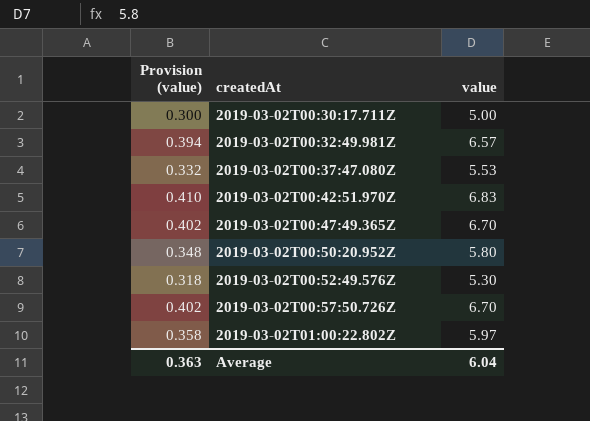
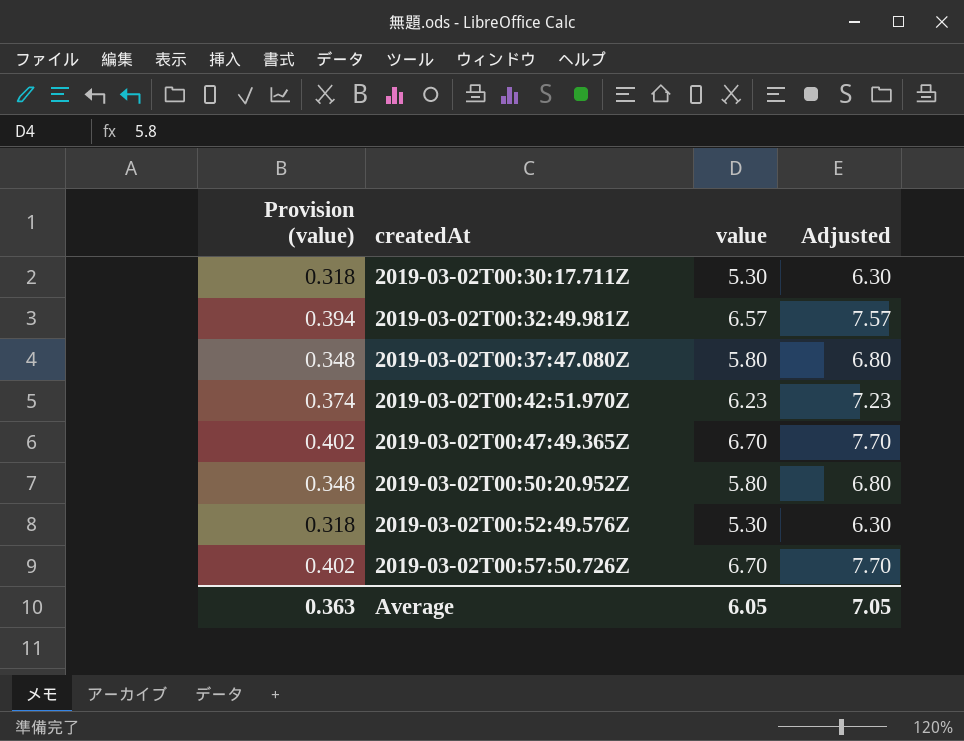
column Adjusted | formula: none -> [value] + 1
row 2019-03-02T01:00:22.802Z: 0.358 | 5.97 -> none
2019-03-02T00:30:17.711Z | Provision (value): 0.300 -> 0.318
2019-03-02T00:30:17.711Z | value: 5.00 -> 5.30
2019-03-02T00:37:47.080Z | Provision (value): 0.332 -> 0.348
2019-03-02T00:37:47.080Z | value: 5.53 -> 5.80
2019-03-02T00:42:51.970Z | Provision (value): 0.410 -> 0.374
2019-03-02T00:42:51.970Z | value: 6.83 -> 6.23
Average | value: 6.04 -> 6.05

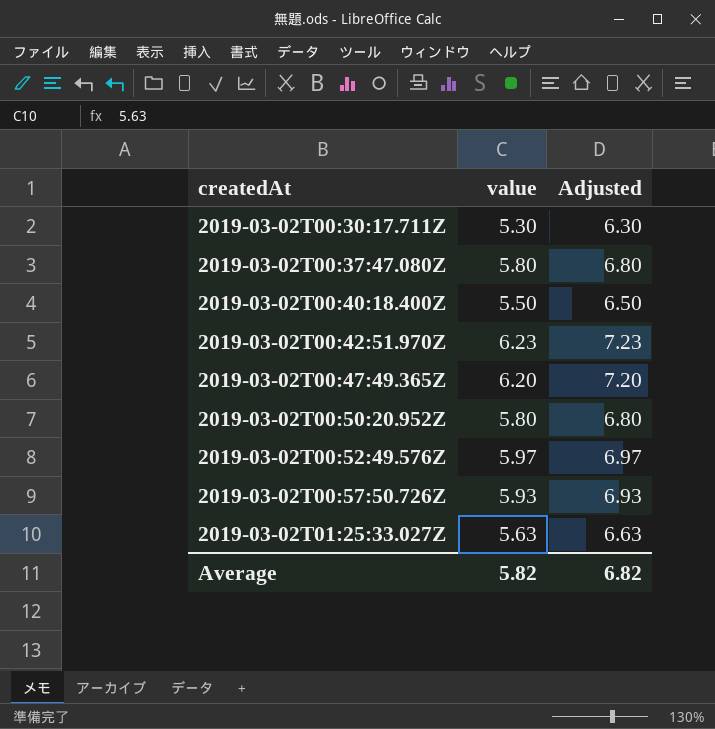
column Provision (value) | formula: [value] * 0.06 -> none
row 2019-03-02T00:32:49.981Z: 0.394 | 6.57 | 7.57 -> none
row 2019-03-02T00:40:18.400Z: none -> 5.50 | 6.50
2019-03-02T00:47:49.365Z | value: 6.70 -> 6.20
2019-03-02T00:47:49.365Z | Adjusted: 7.70 -> 7.20
2019-03-02T00:52:49.576Z | value: 5.30 -> 5.97
2019-03-02T00:52:49.576Z | Adjusted: 6.30 -> 6.97
2019-03-02T00:57:50.726Z | value: 6.70 -> 5.93
2019-03-02T00:57:50.726Z | Adjusted: 7.70 -> 6.93
row 2019-03-02T01:25:33.027Z: none -> 5.63 | 6.63
Average | value: 6.05 -> 5.82
Average | Adjusted: 7.05 -> 6.82

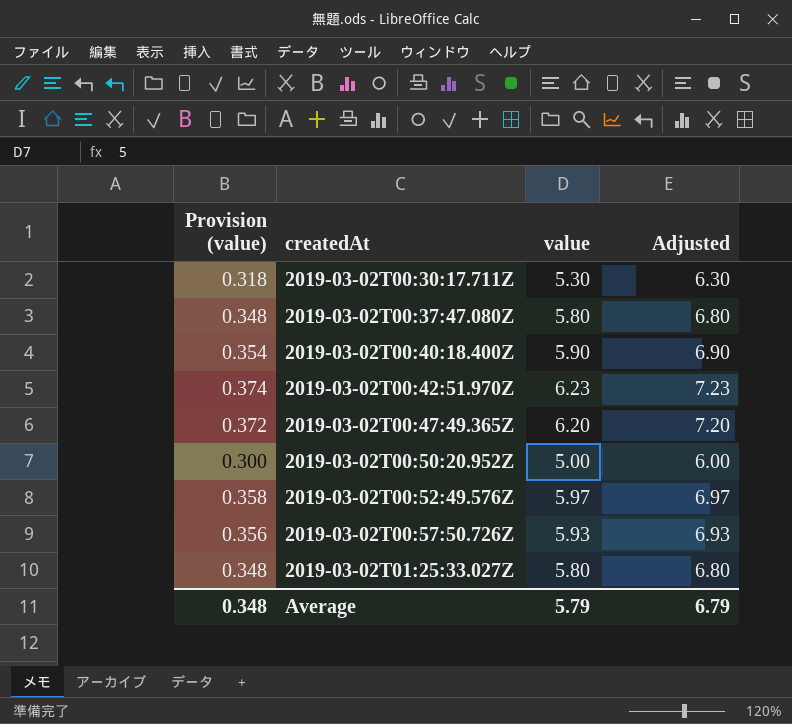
column Provision (value) | formula: none -> [value] * 0.06
2019-03-02T00:40:18.400Z | value: 5.50 -> 5.90
2019-03-02T00:40:18.400Z | Adjusted: 6.50 -> 6.90
2019-03-02T00:50:20.952Z | value: 5.80 -> 5.00
2019-03-02T00:50:20.952Z | Adjusted: 6.80 -> 6.00
2019-03-02T01:25:33.027Z | value: 5.63 -> 5.80
2019-03-02T01:25:33.027Z | Adjusted: 6.63 -> 6.80
Average | value: 5.82 -> 5.79
Average | Adjusted: 6.82 -> 6.79

